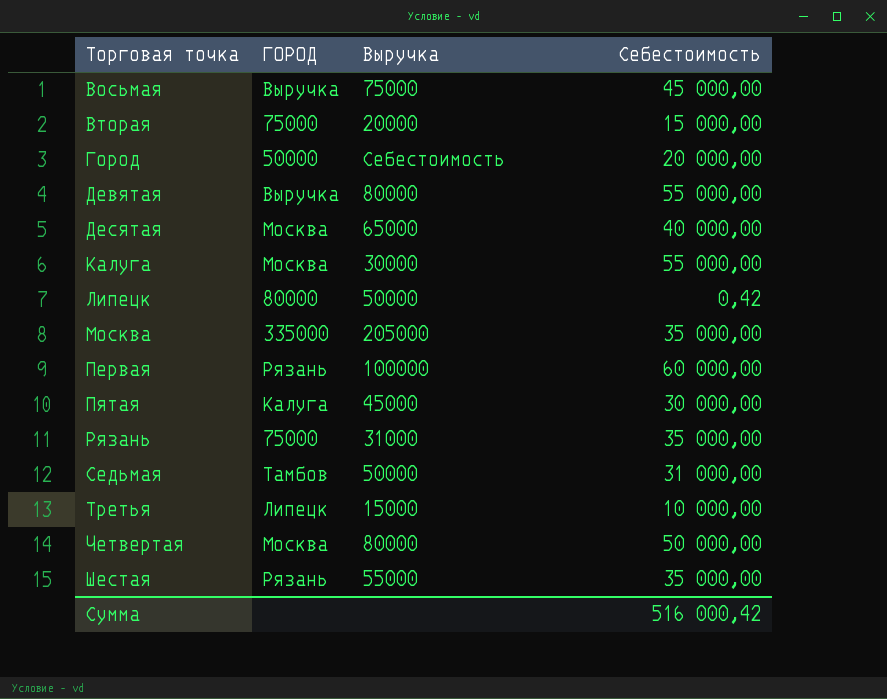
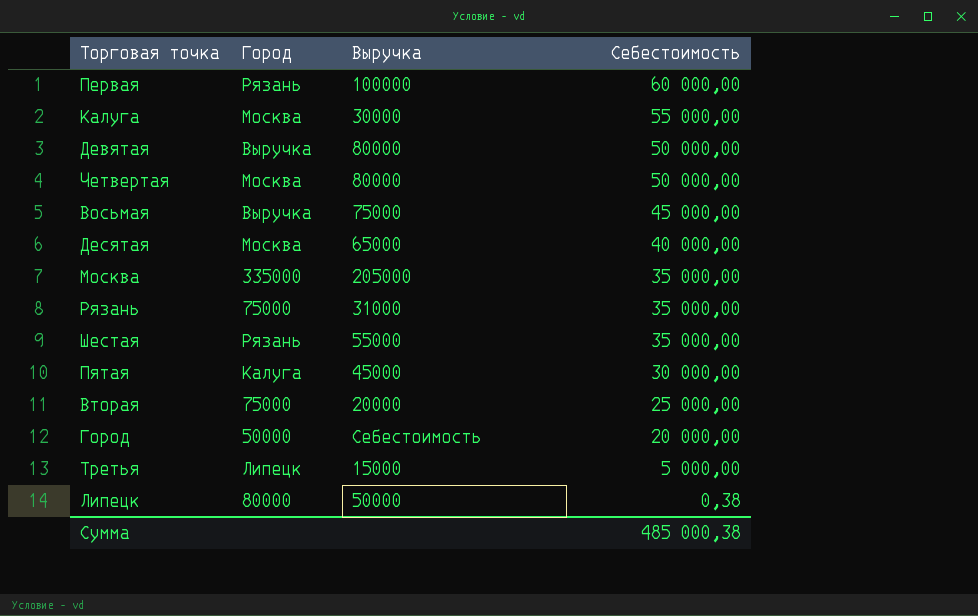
row order: Торговая точка ascending -> Себестоимость descending
column name: ГОРОД -> Город
row Седьмая: Тамбов | 50000 | 31 000,00 -> none
Девятая | Себестоимость: 55 000,00 -> 50 000,00
Вторая | Себестоимость: 15 000,00 -> 25 000,00
Третья | Себестоимость: 10 000,00 -> 5 000,00
Липецк | Себестоимость: 0,42 -> 0,38
Сумма | Себестоимость: 516 000,42 -> 485 000,38

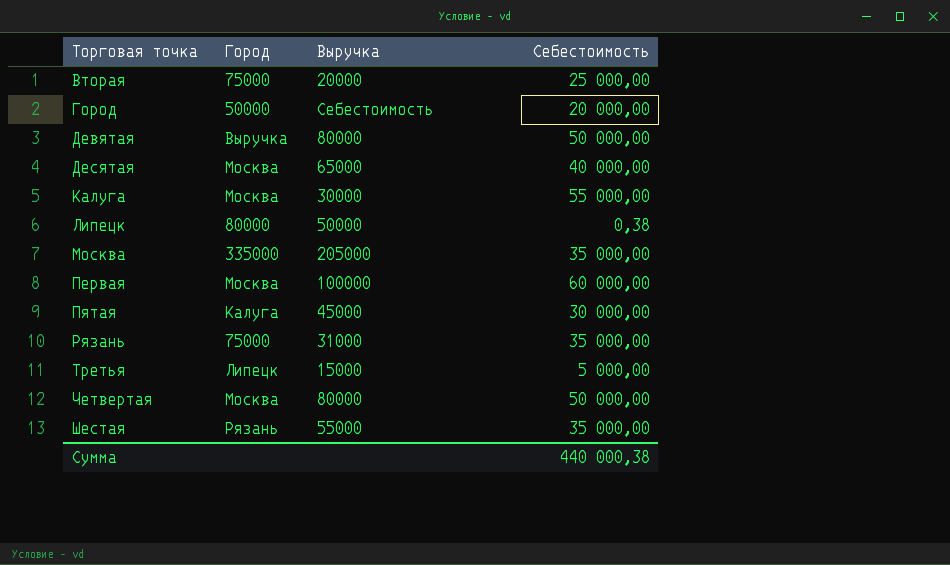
row order: Себестоимость descending -> Торговая точка ascending
row Восьмая: Выручка | 75000 | 45 000,00 -> none
Первая | Город: Рязань -> Москва
Сумма | Себестоимость: 485 000,38 -> 440 000,38

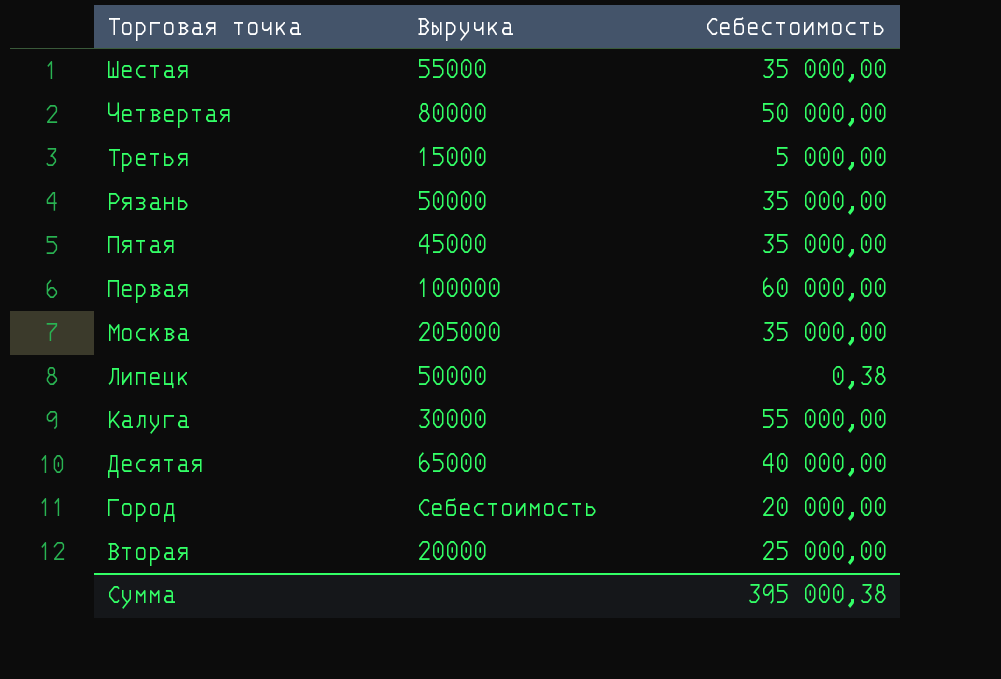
row order: Торговая точка ascending -> Торговая точка descending
column Город | position: 2 -> none
row Девятая: Выручка | 80000 | 50 000,00 -> none
Рязань | Выручка: 31000 -> 50000
Пятая | Себестоимость: 30 000,00 -> 35 000,00
Сумма | Себестоимость: 440 000,38 -> 395 000,38

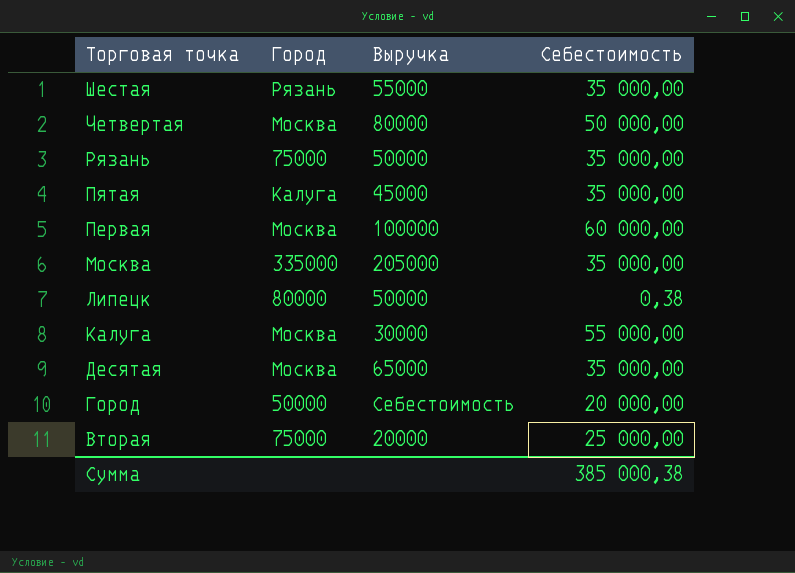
column Город | position: none -> 2
row Третья: 15000 | 5 000,00 -> none
Десятая | Себестоимость: 40 000,00 -> 35 000,00
Сумма | Себестоимость: 395 000,38 -> 385 000,38

